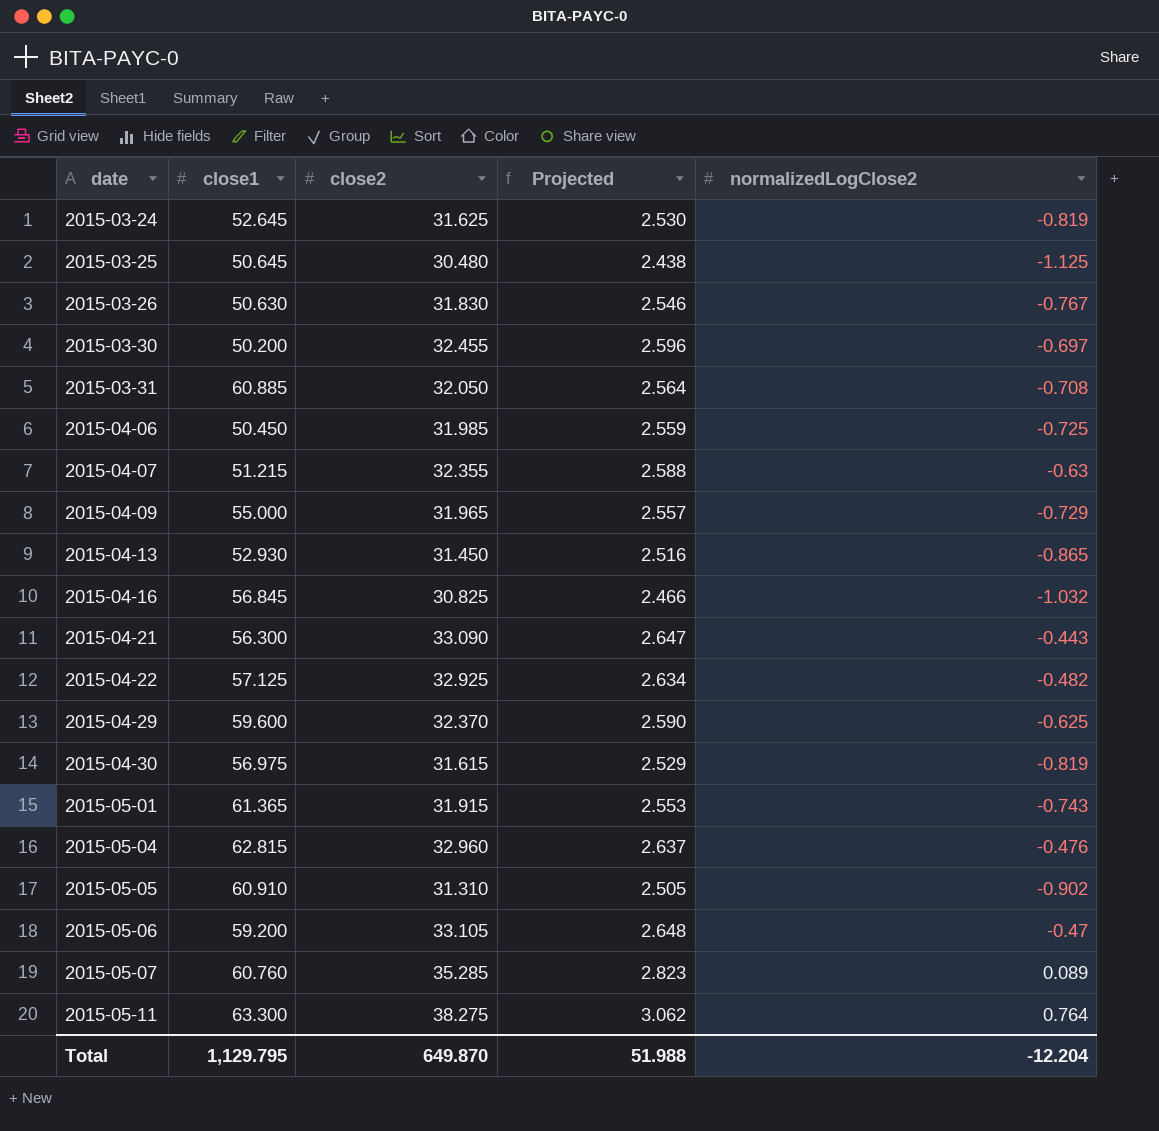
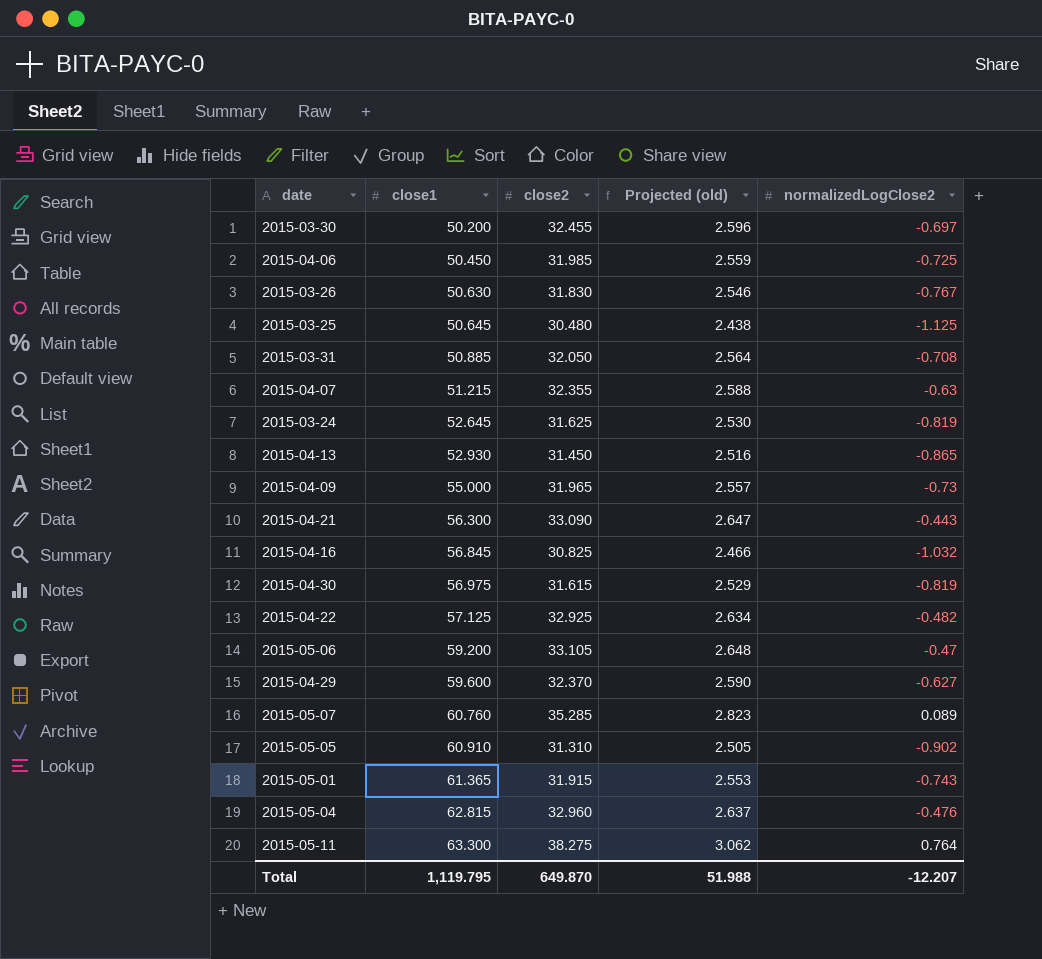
row order: date ascending -> close1 ascending
column name: Projected -> Projected (old)
2015-03-31 | close1: 60.885 -> 50.885
2015-04-09 | normalizedLogClose2: -0.729 -> -0.73
2015-04-29 | normalizedLogClose2: -0.625 -> -0.627
Total | close1: 1,129.795 -> 1,119.795
Total | normalizedLogClose2: -12.204 -> -12.207

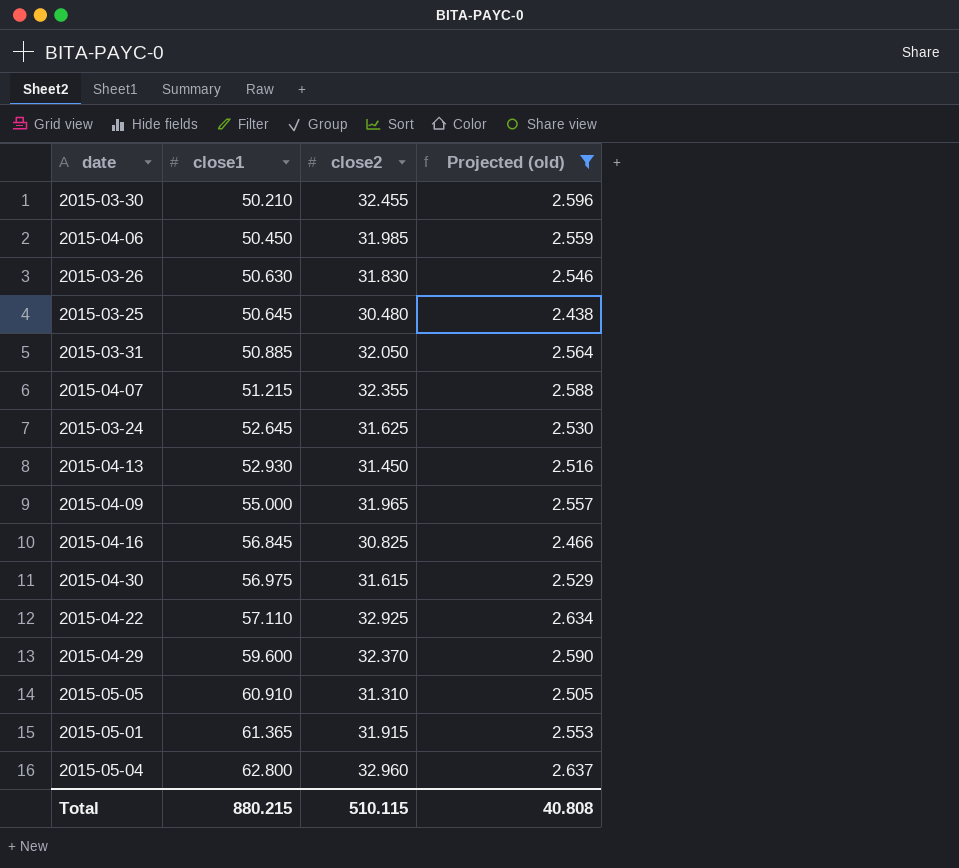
filter: none -> Projected (old) <= 2.637
column normalizedLogClose2 | position: 5 -> none
2015-03-30 | close1: 50.200 -> 50.210
2015-04-22 | close1: 57.125 -> 57.110
2015-05-04 | close1: 62.815 -> 62.800
Total | close1: 1,119.795 -> 880.215
Total | close2: 649.870 -> 510.115
Total | Projected (old): 51.988 -> 40.808

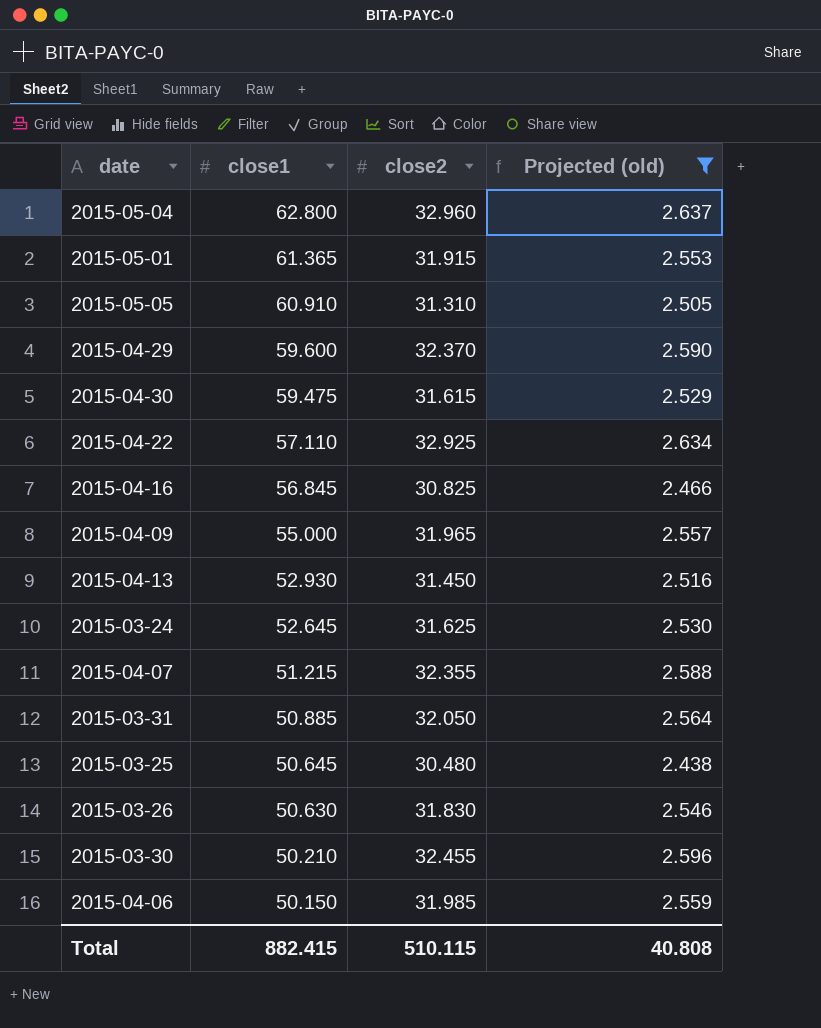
row order: close1 ascending -> close1 descending
2015-04-30 | close1: 56.975 -> 59.475
2015-04-06 | close1: 50.450 -> 50.150
Total | close1: 880.215 -> 882.415

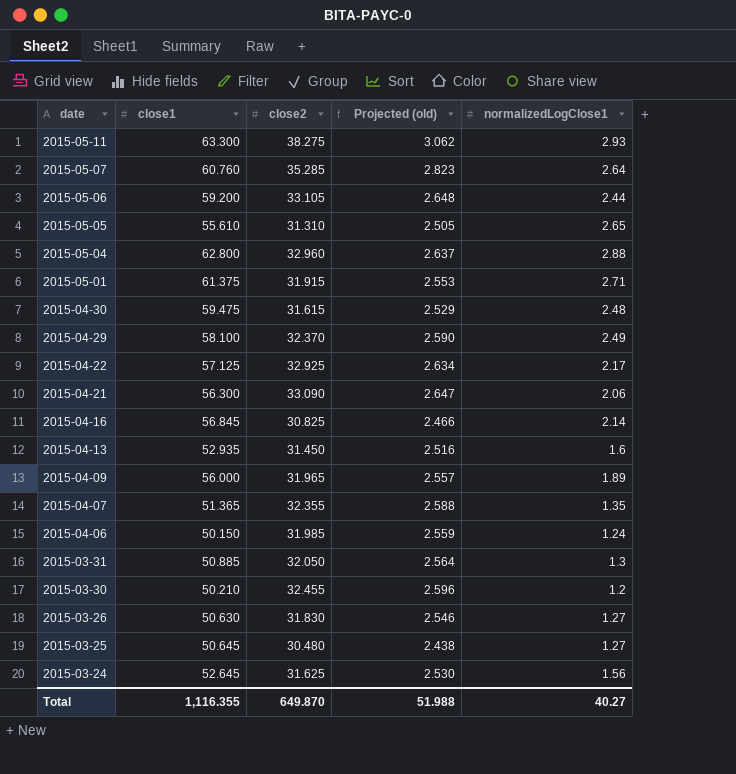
filter: Projected (old) <= 2.637 -> none
row order: close1 descending -> date descending
column normalizedLogClose1 | position: none -> 5
2015-05-05 | close1: 60.910 -> 55.610
2015-05-01 | close1: 61.365 -> 61.375
2015-04-29 | close1: 59.600 -> 58.100
2015-04-22 | close1: 57.110 -> 57.125
2015-04-13 | close1: 52.930 -> 52.935
2015-04-09 | close1: 55.000 -> 56.000
2015-04-07 | close1: 51.215 -> 51.365
Total | close1: 882.415 -> 1,116.355
Total | close2: 510.115 -> 649.870
Total | Projected (old): 40.808 -> 51.988

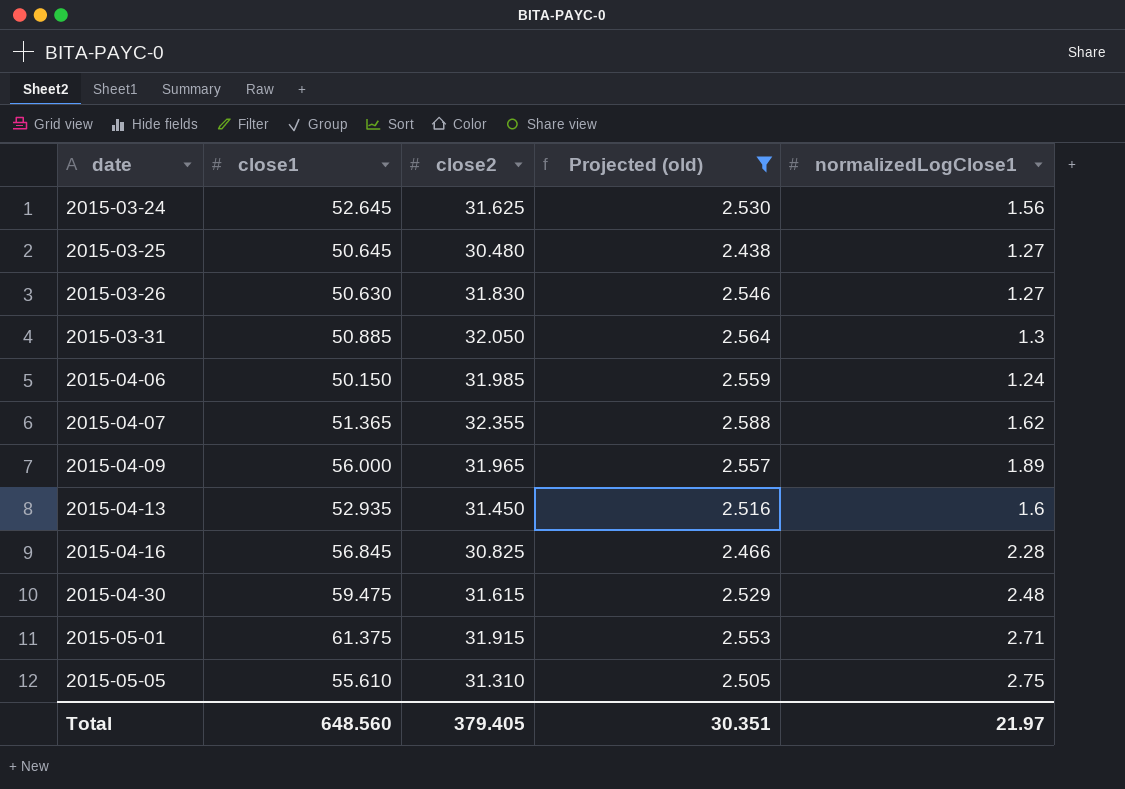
filter: none -> Projected (old) <= 2.588
row order: date descending -> date ascending
2015-04-07 | normalizedLogClose1: 1.35 -> 1.62
2015-04-16 | normalizedLogClose1: 2.14 -> 2.28
2015-05-05 | normalizedLogClose1: 2.65 -> 2.75
Total | close1: 1,116.355 -> 648.560
Total | close2: 649.870 -> 379.405
Total | Projected (old): 51.988 -> 30.351
Total | normalizedLogClose1: 40.27 -> 21.97

